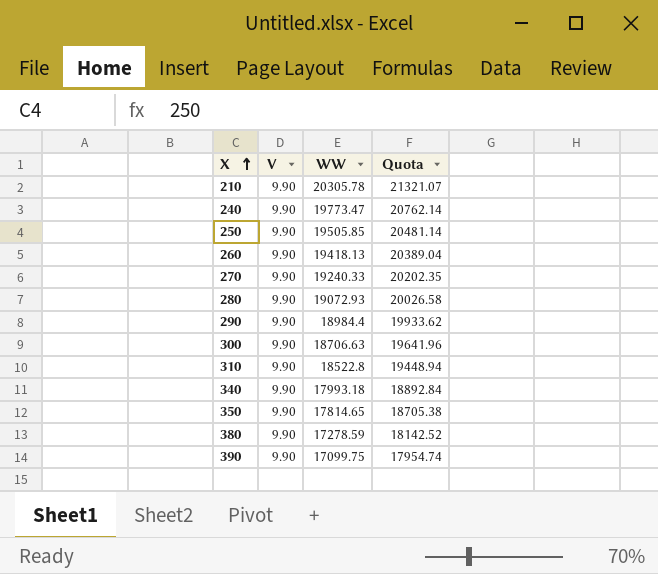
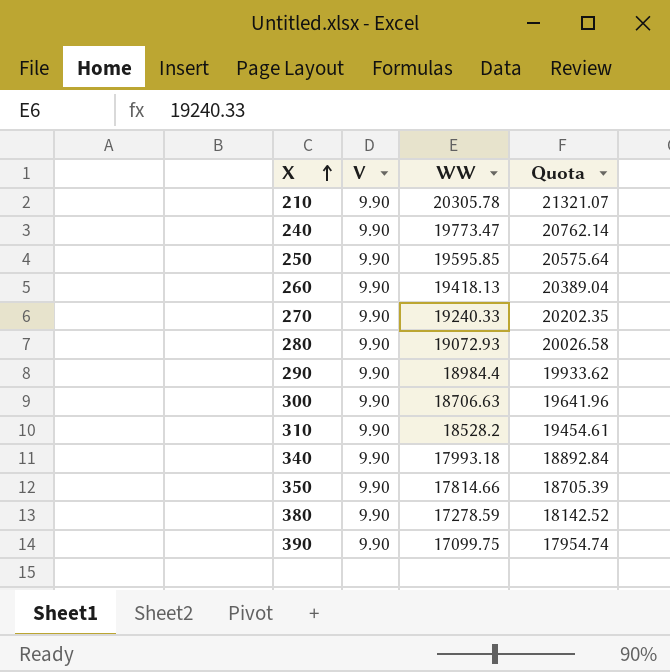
250 | WW: 19505.85 -> 19595.85
250 | Quota: 20481.14 -> 20575.64
310 | WW: 18522.8 -> 18528.2
310 | Quota: 19448.94 -> 19454.61
350 | WW: 17814.65 -> 17814.66
350 | Quota: 18705.38 -> 18705.39

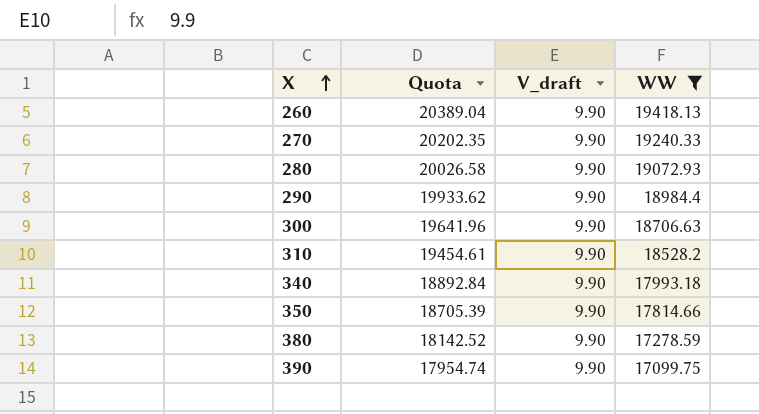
filter: none -> WW <= 19418.13
column Quota | position: 4 -> 2
column name: V -> V_draft

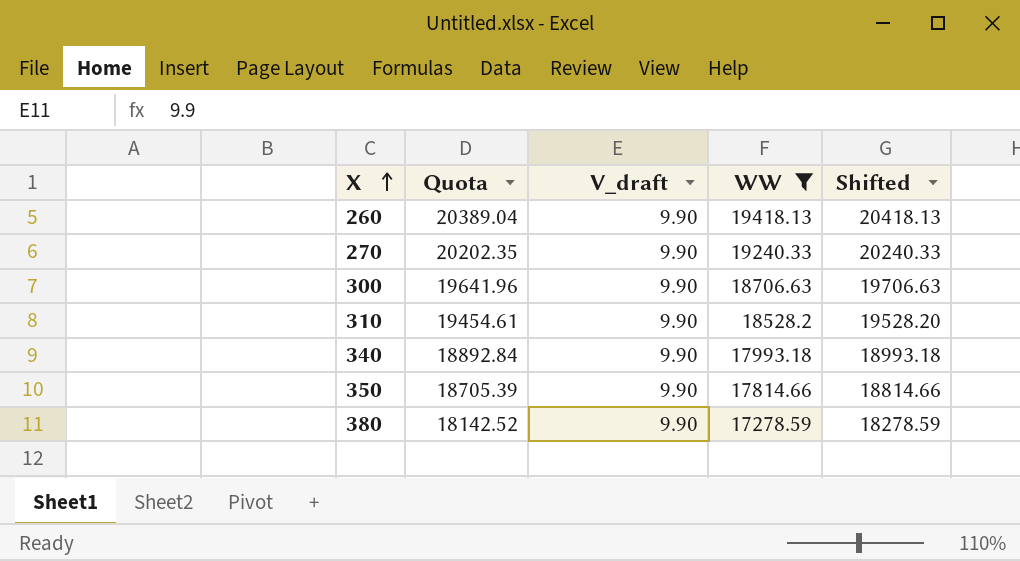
column Shifted | formula: none -> [WW] + 1000
row 280: 20026.58 | 9.90 | 19072.93 -> none
row 290: 19933.62 | 9.90 | 18984.4 -> none
row 390: 17954.74 | 9.90 | 17099.75 -> none

